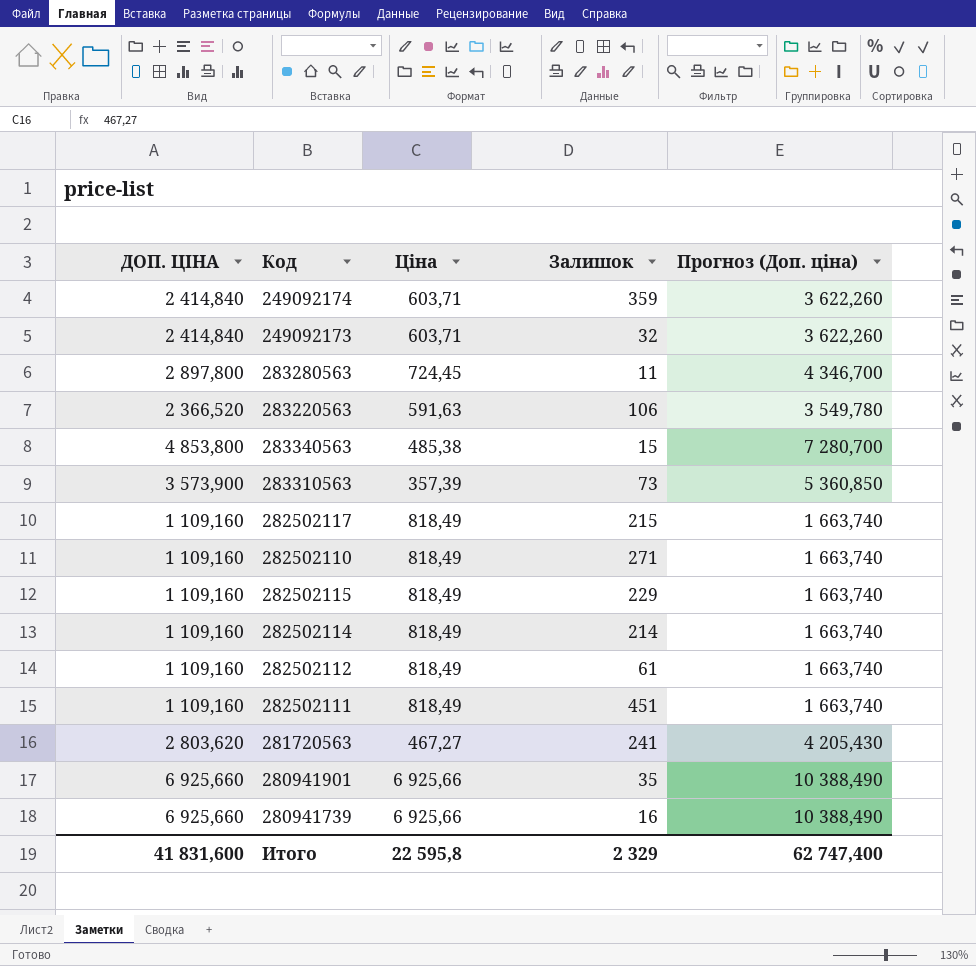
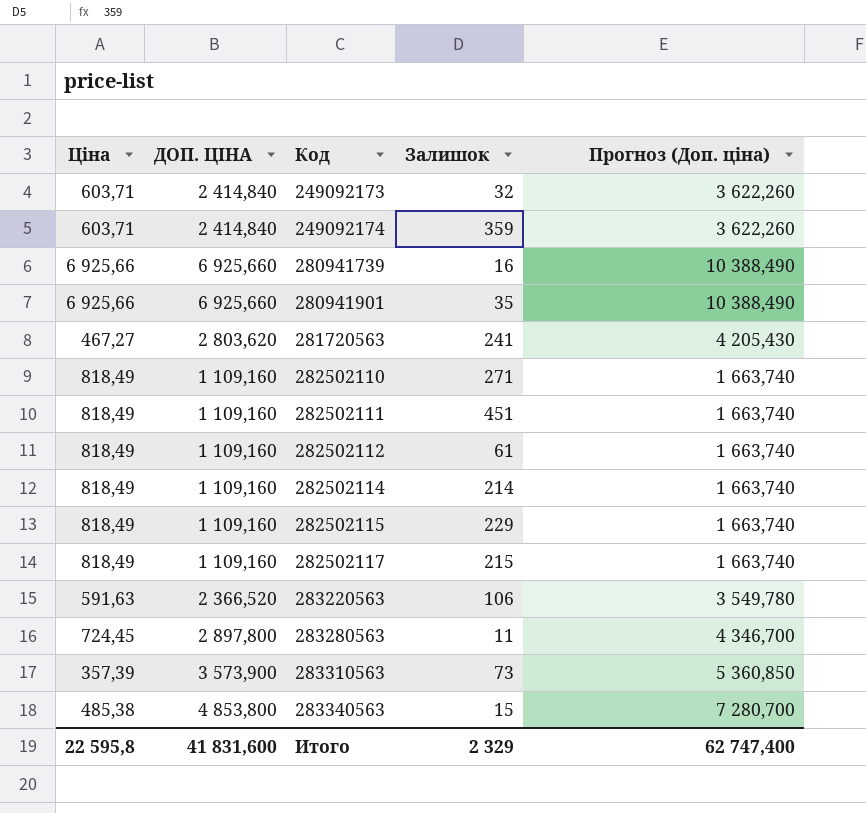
row order: none -> Код ascending
column Ціна | position: 3 -> 1

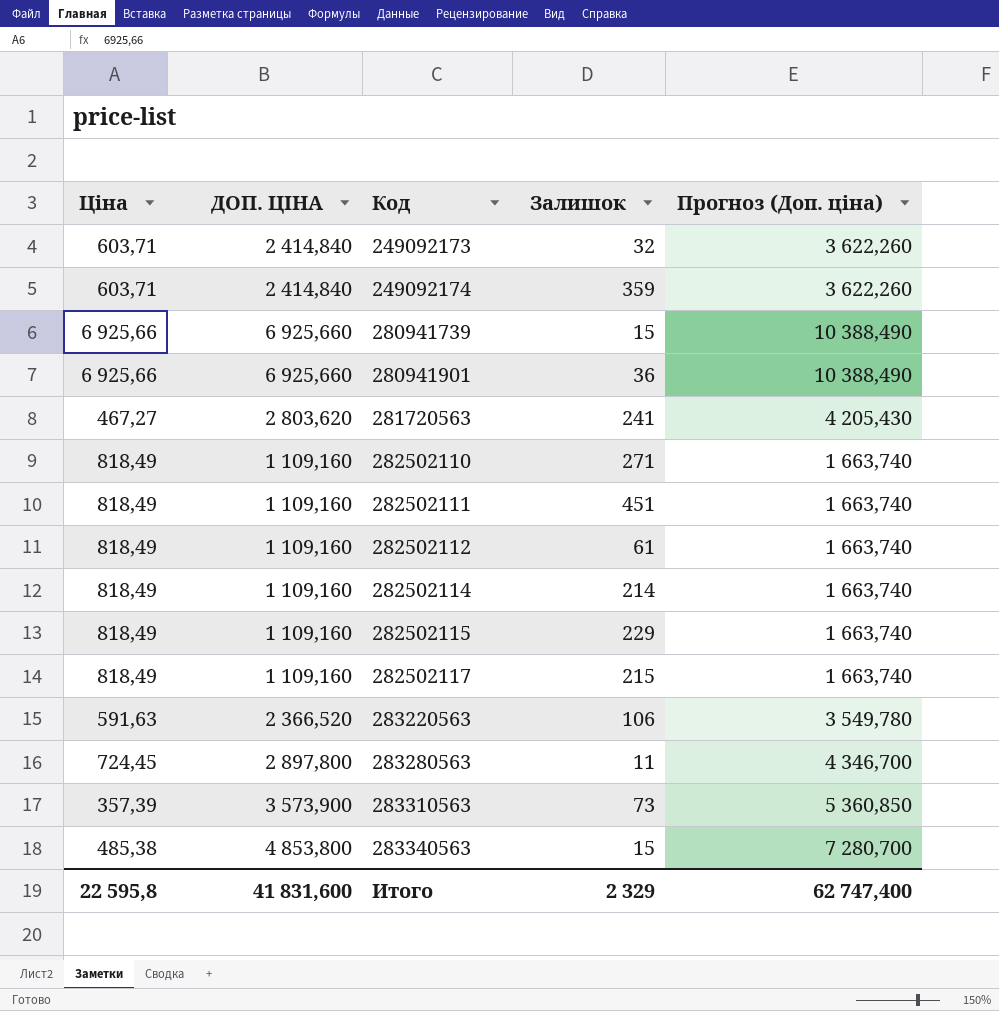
280941739 | Залишок: 16 -> 15
280941901 | Залишок: 35 -> 36

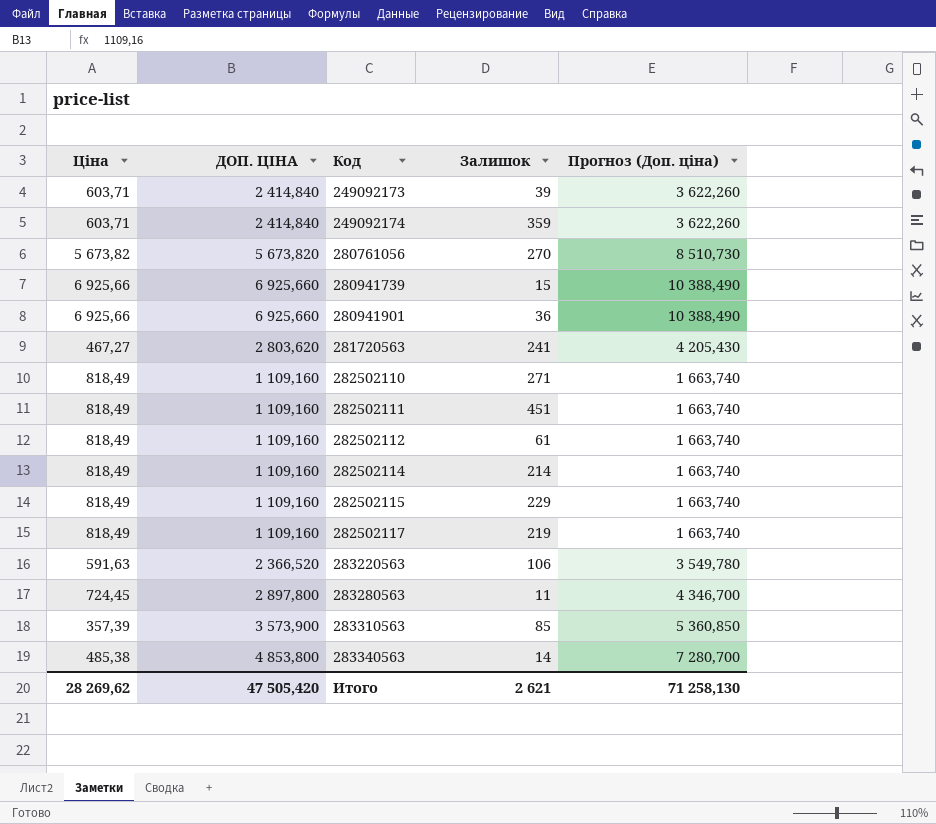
249092173 | Залишок: 32 -> 39
row 280761056: none -> 5 673,82 | 5 673,820 | 270 | 8 510,730
282502117 | Залишок: 215 -> 219
283310563 | Залишок: 73 -> 85
283340563 | Залишок: 15 -> 14
Итого | Ціна: 22 595,8 -> 28 269,62
Итого | ДОП. ЦІНА: 41 831,600 -> 47 505,420
Итого | Залишок: 2 329 -> 2 621
Итого | Прогноз (Доп. ціна): 62 747,400 -> 71 258,130

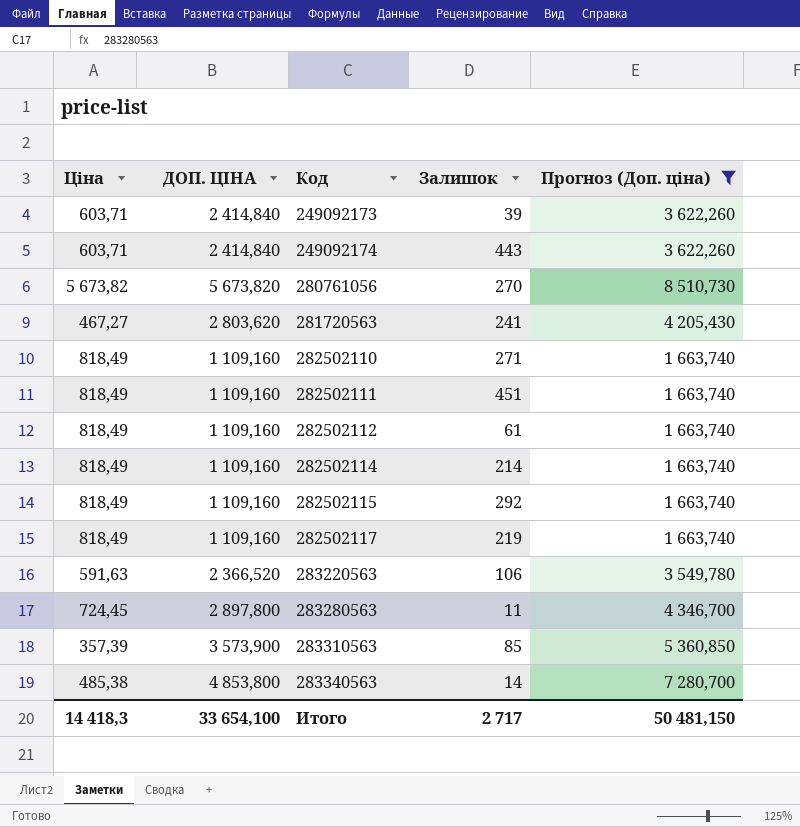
filter: none -> Прогноз (Доп. ціна) != 10 388,490
249092174 | Залишок: 359 -> 443
282502115 | Залишок: 229 -> 292
Итого | Ціна: 28 269,62 -> 14 418,3
Итого | ДОП. ЦІНА: 47 505,420 -> 33 654,100
Итого | Залишок: 2 621 -> 2 717
Итого | Прогноз (Доп. ціна): 71 258,130 -> 50 481,150

